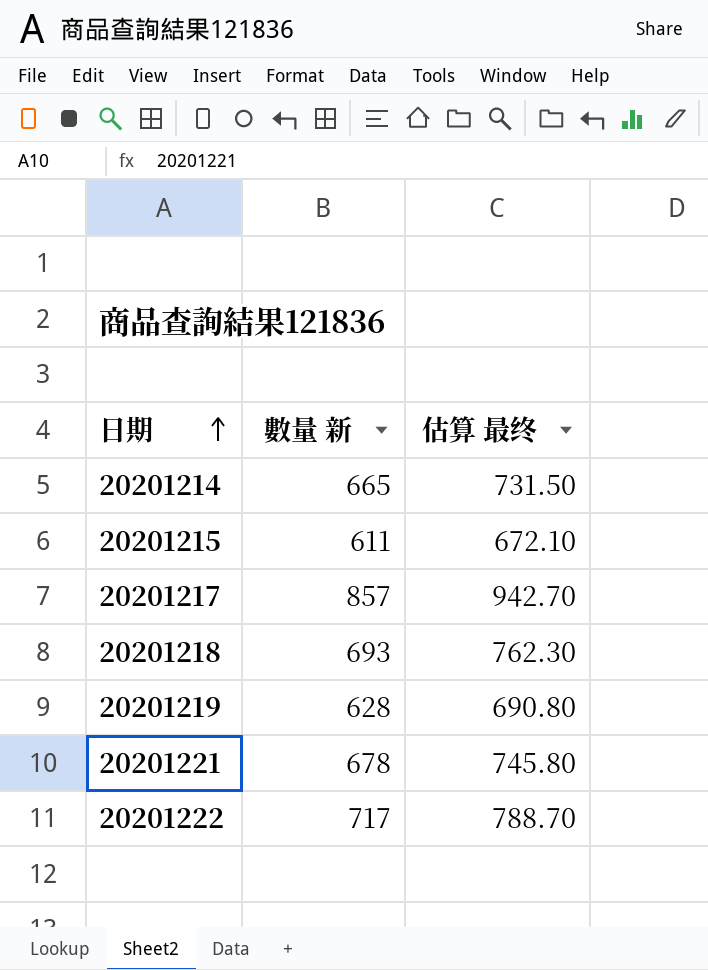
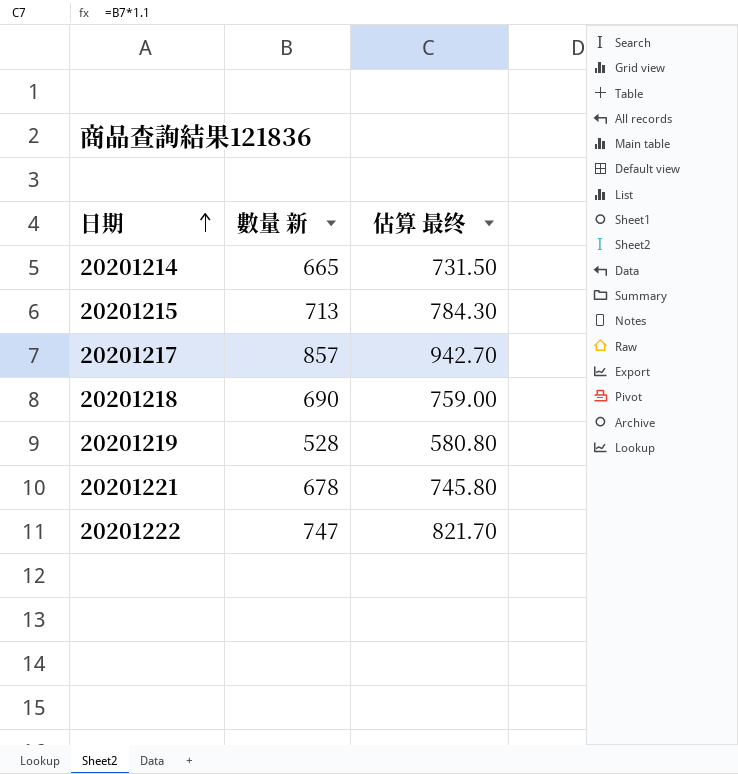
20201215 | 數量 新: 611 -> 713
20201215 | 估算 最终: 672.10 -> 784.30
20201218 | 數量 新: 693 -> 690
20201218 | 估算 最终: 762.30 -> 759.00
20201219 | 數量 新: 628 -> 528
20201219 | 估算 最终: 690.80 -> 580.80
20201222 | 數量 新: 717 -> 747
20201222 | 估算 最终: 788.70 -> 821.70

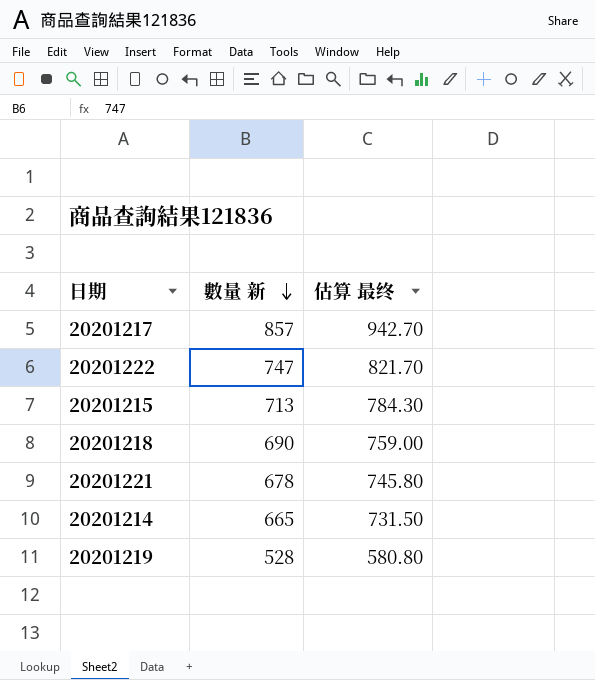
row order: 日期 ascending -> 數量 新 descending

